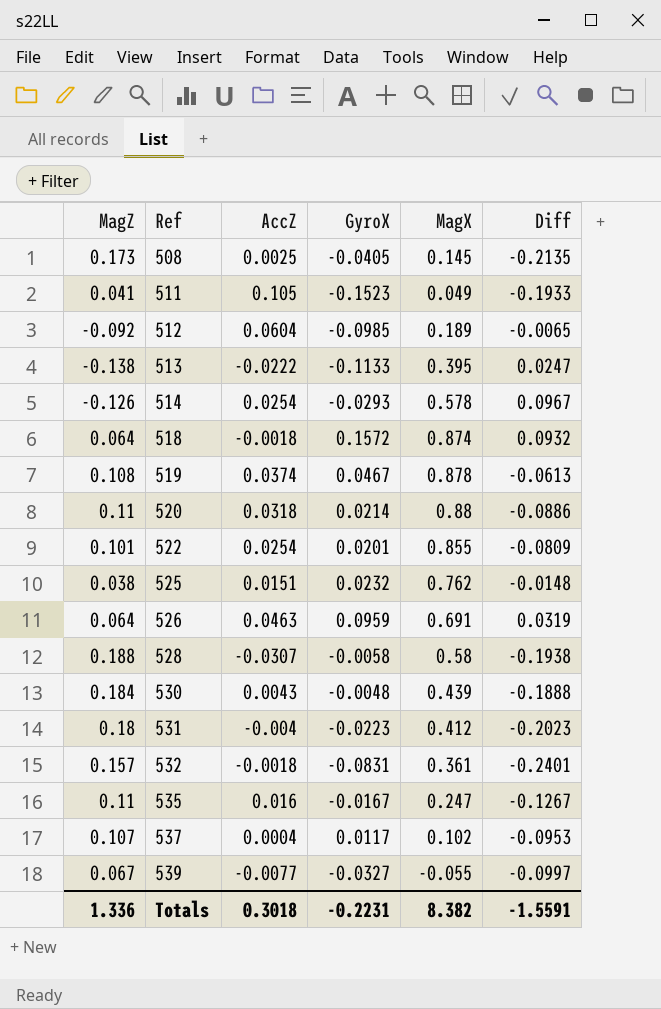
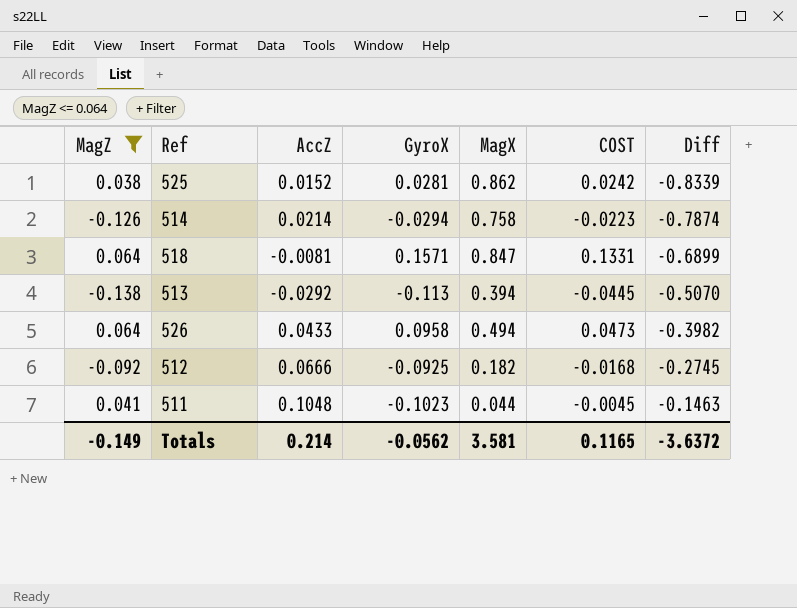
filter: none -> MagZ <= 0.064
row order: Ref ascending -> Diff ascending
column COST | formula: none -> [GyroX] * [MagX]
column Diff | formula: [GyroX] - [MagZ] -> [GyroX] - [MagX]
525 | AccZ: 0.0151 -> 0.0152
525 | GyroX: 0.0232 -> 0.0281
525 | MagX: 0.762 -> 0.862
514 | AccZ: 0.0254 -> 0.0214
514 | GyroX: -0.0293 -> -0.0294
514 | MagX: 0.578 -> 0.758
518 | AccZ: -0.0018 -> -0.0081
518 | GyroX: 0.1572 -> 0.1571
518 | MagX: 0.874 -> 0.847
513 | AccZ: -0.0222 -> -0.0292
513 | GyroX: -0.1133 -> -0.113
513 | MagX: 0.395 -> 0.394
526 | AccZ: 0.0463 -> 0.0433
526 | GyroX: 0.0959 -> 0.0958
526 | MagX: 0.691 -> 0.494
512 | AccZ: 0.0604 -> 0.0666
512 | GyroX: -0.0985 -> -0.0925
512 | MagX: 0.189 -> 0.182
511 | AccZ: 0.105 -> 0.1048
511 | GyroX: -0.1523 -> -0.1023
511 | MagX: 0.049 -> 0.044
Totals | MagZ: 1.336 -> -0.149
Totals | AccZ: 0.3018 -> 0.214
Totals | GyroX: -0.2231 -> -0.0562
Totals | MagX: 8.382 -> 3.581
Totals | Diff: -1.5591 -> -3.6372

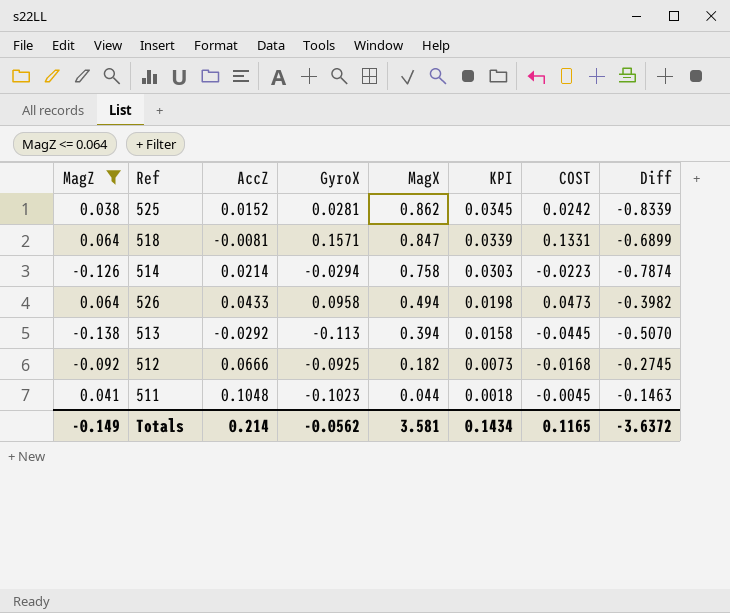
row order: Diff ascending -> MagX descending
column KPI | formula: none -> [MagX] * 0.04

